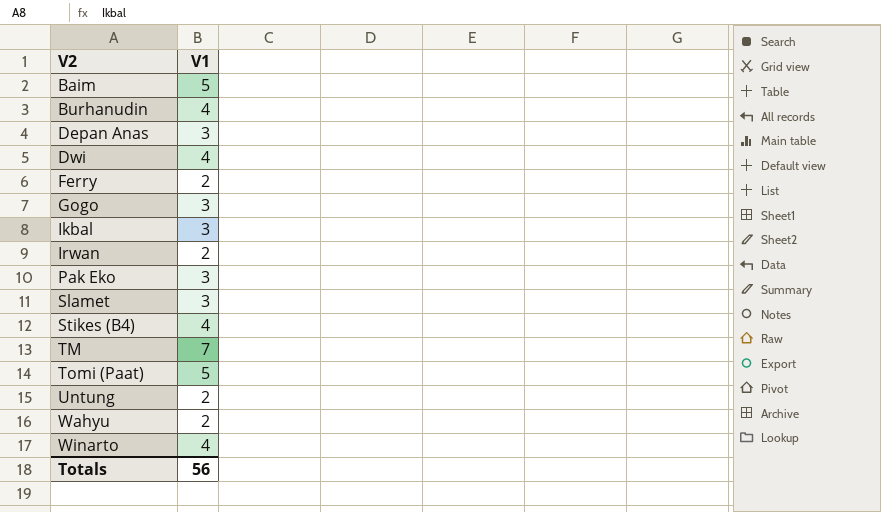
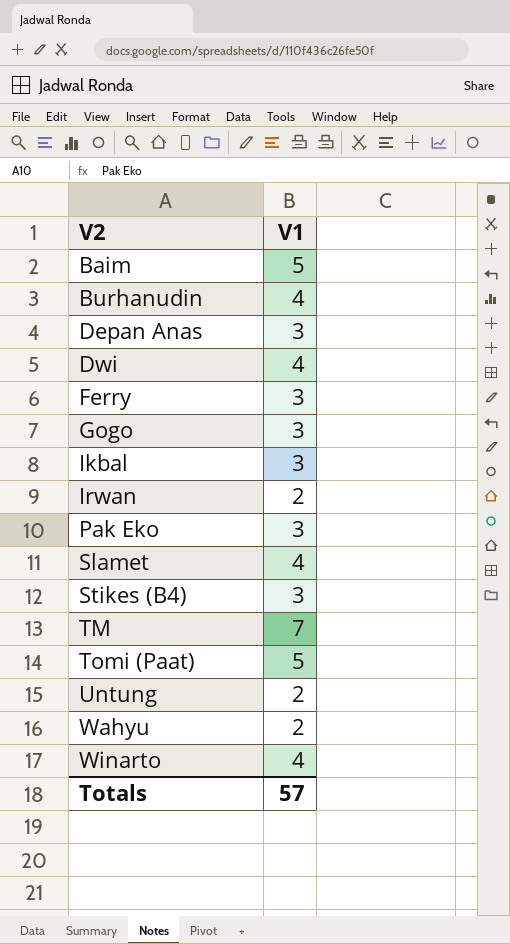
Ferry | V1: 2 -> 3
Slamet | V1: 3 -> 4
Stikes (B4) | V1: 4 -> 3
Totals | V1: 56 -> 57

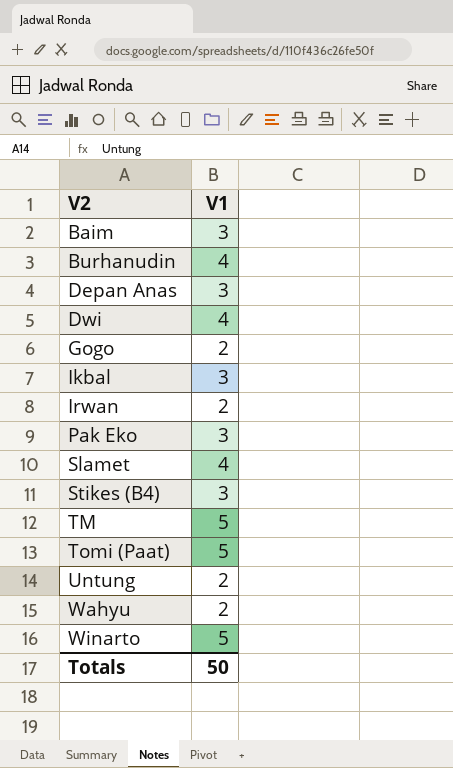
row Ferry: 3 -> none
Baim | V1: 5 -> 3
Gogo | V1: 3 -> 2
TM | V1: 7 -> 5
Winarto | V1: 4 -> 5
Totals | V1: 57 -> 50

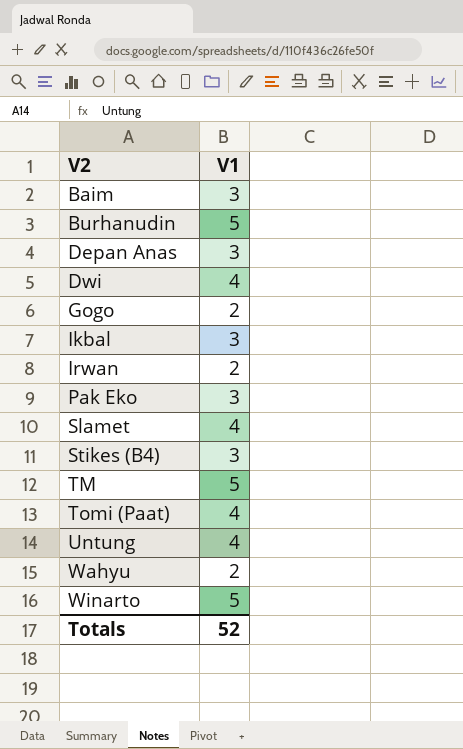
Burhanudin | V1: 4 -> 5
Tomi (Paat) | V1: 5 -> 4
Untung | V1: 2 -> 4
Totals | V1: 50 -> 52

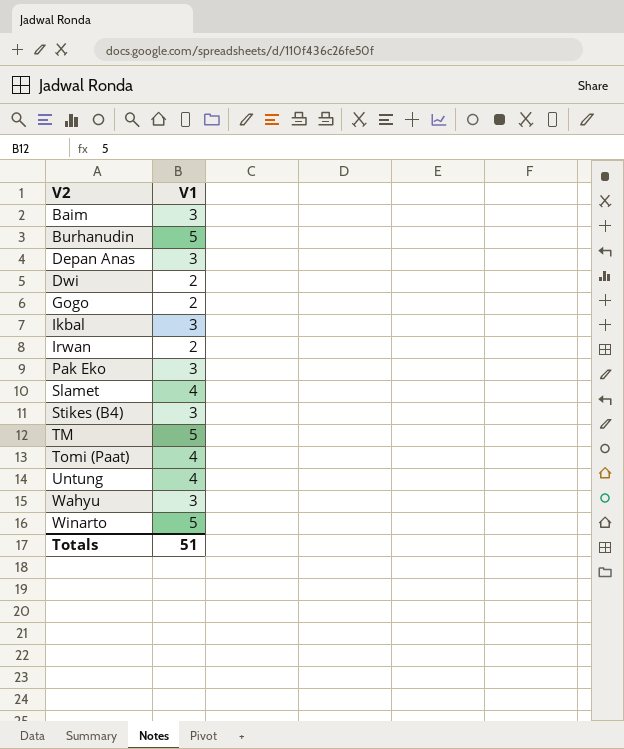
Dwi | V1: 4 -> 2
Wahyu | V1: 2 -> 3
Totals | V1: 52 -> 51

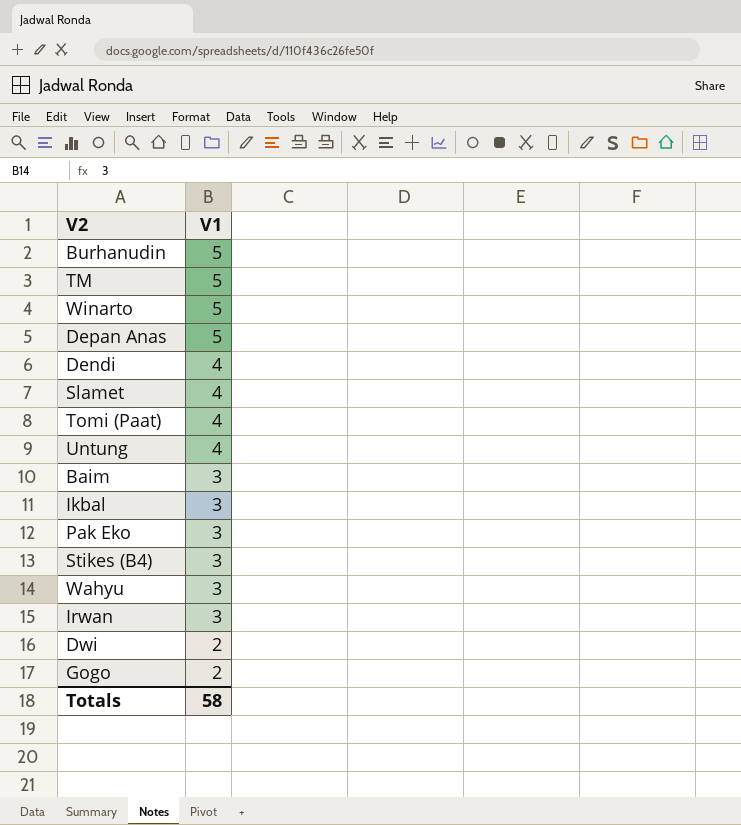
row order: V2 ascending -> V1 descending
Depan Anas | V1: 3 -> 5
row Dendi: none -> 4
Irwan | V1: 2 -> 3
Totals | V1: 51 -> 58

